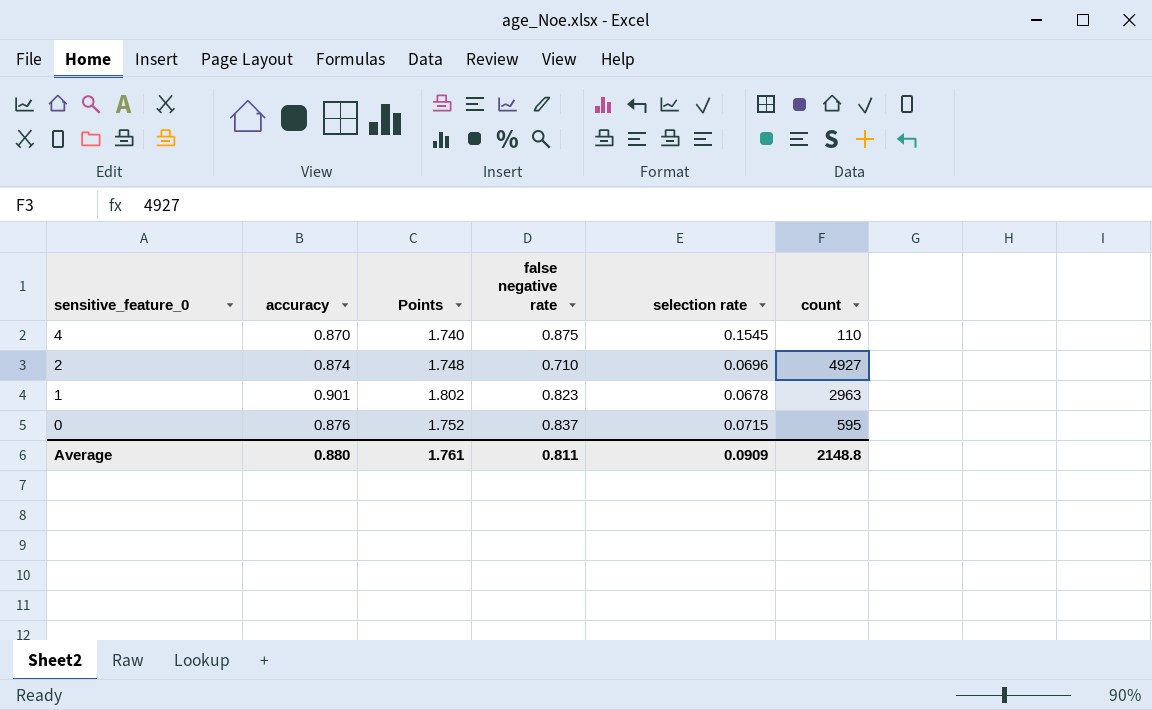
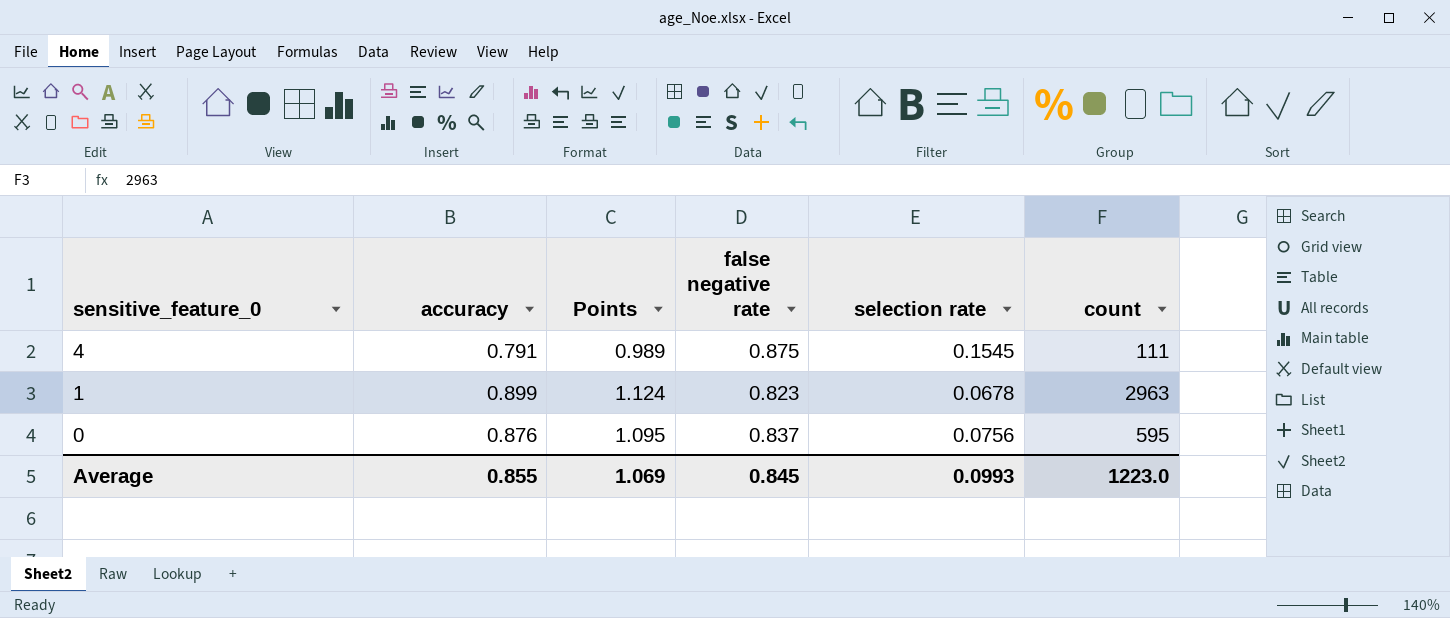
column Points | formula: [accuracy] * 2 -> [accuracy] * 1.25
row 2: 0.874 | 1.748 | 0.710 | 0.0696 | 4927 -> none
4 | accuracy: 0.870 -> 0.791
4 | count: 110 -> 111
1 | accuracy: 0.901 -> 0.899
0 | selection rate: 0.0715 -> 0.0756
Average | accuracy: 0.880 -> 0.855
Average | Points: 1.761 -> 1.069
Average | false negative rate: 0.811 -> 0.845
Average | selection rate: 0.0909 -> 0.0993
Average | count: 2148.8 -> 1223.0

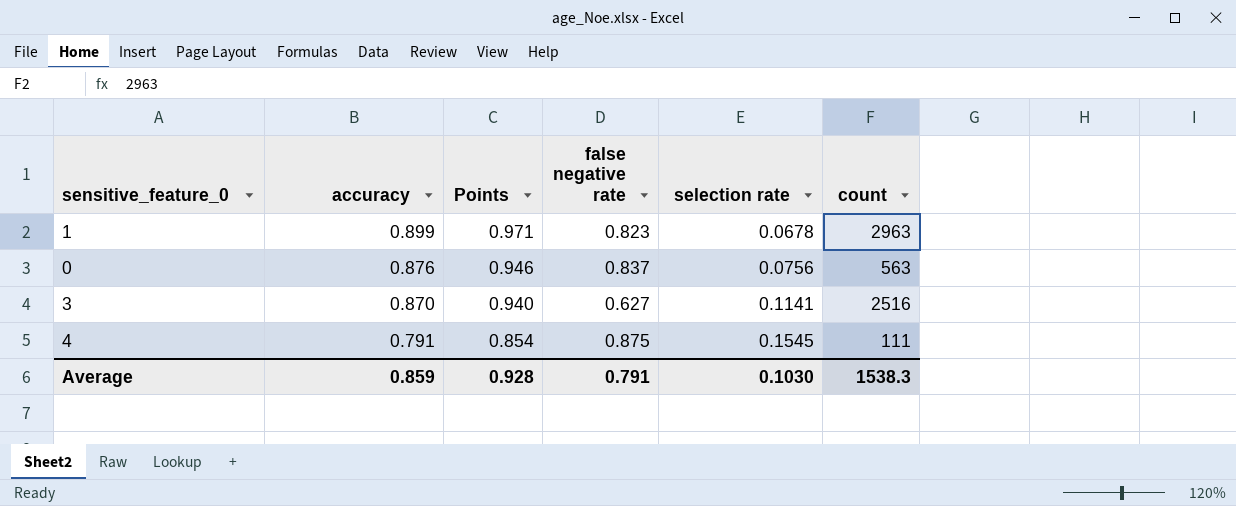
row order: sensitive_feature_0 descending -> accuracy descending
column Points | formula: [accuracy] * 1.25 -> [accuracy] * 1.08
0 | count: 595 -> 563
row 3: none -> 0.870 | 0.940 | 0.627 | 0.1141 | 2516
Average | accuracy: 0.855 -> 0.859
Average | Points: 1.069 -> 0.928
Average | false negative rate: 0.845 -> 0.791
Average | selection rate: 0.0993 -> 0.1030
Average | count: 1223.0 -> 1538.3

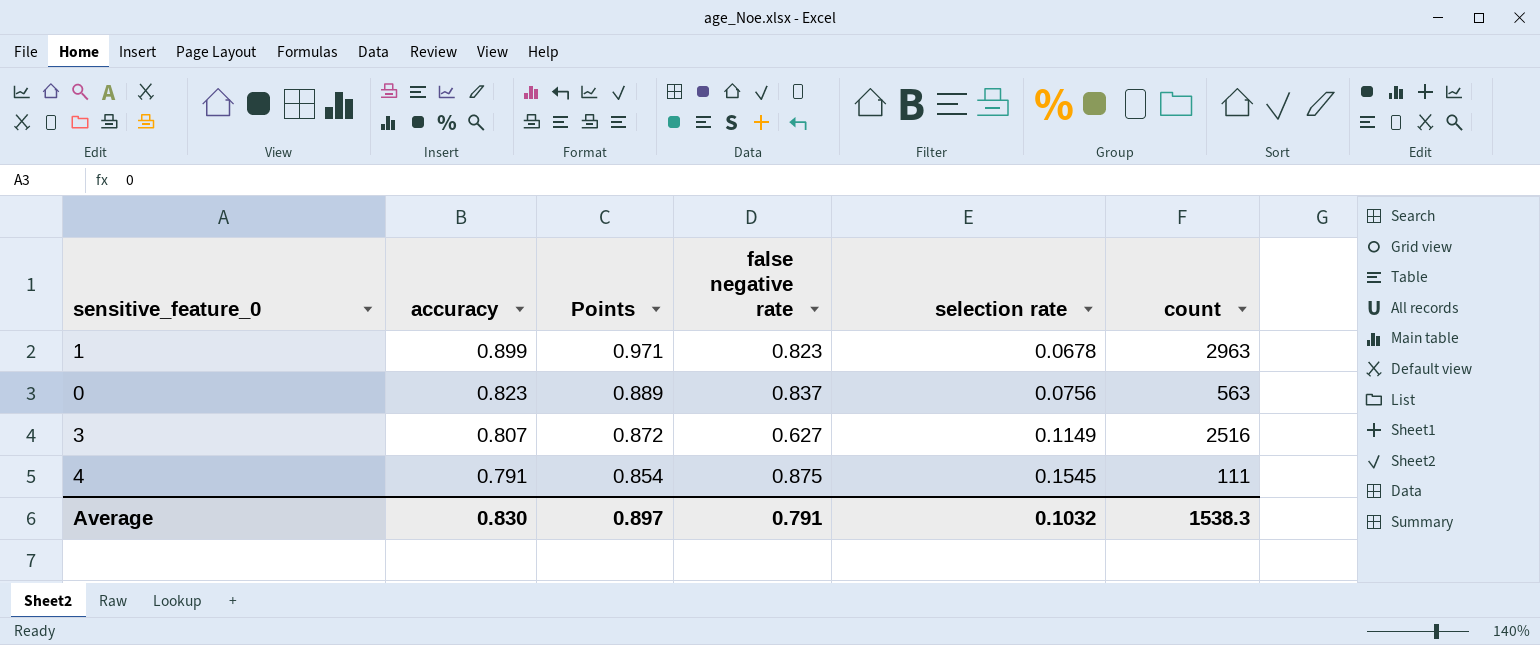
0 | accuracy: 0.876 -> 0.823
0 | Points: 0.946 -> 0.889
3 | accuracy: 0.870 -> 0.807
3 | Points: 0.940 -> 0.872
3 | selection rate: 0.1141 -> 0.1149
Average | accuracy: 0.859 -> 0.830
Average | Points: 0.928 -> 0.897
Average | selection rate: 0.1030 -> 0.1032

